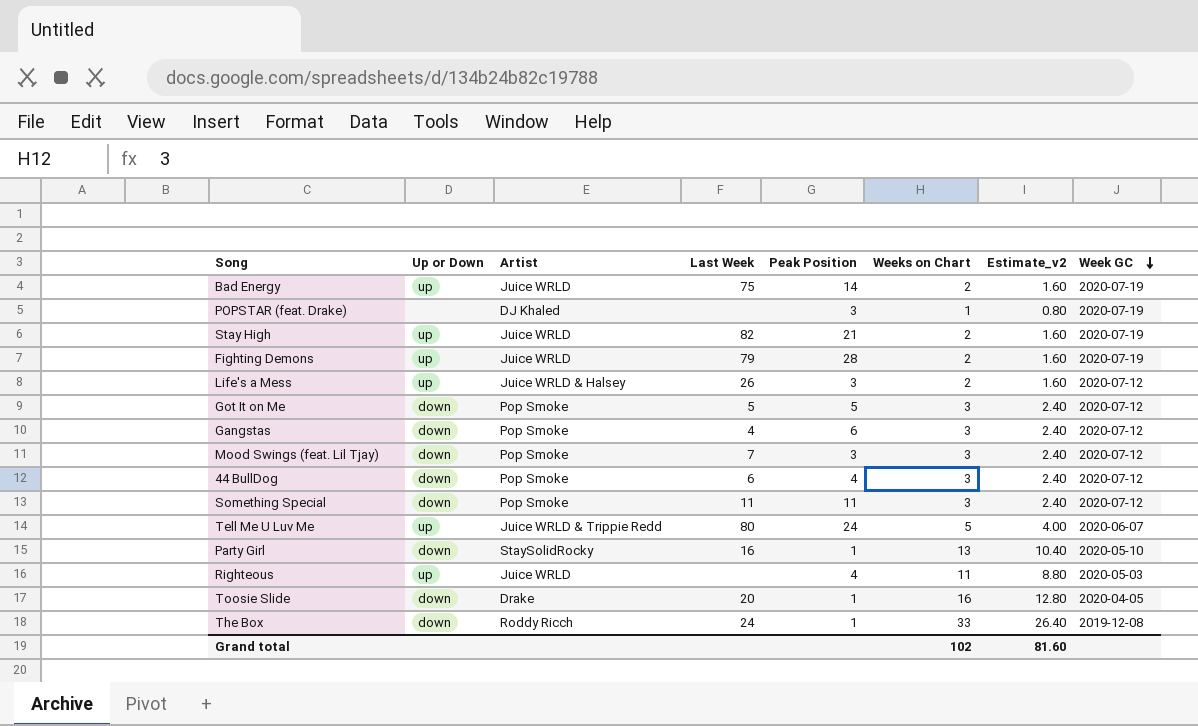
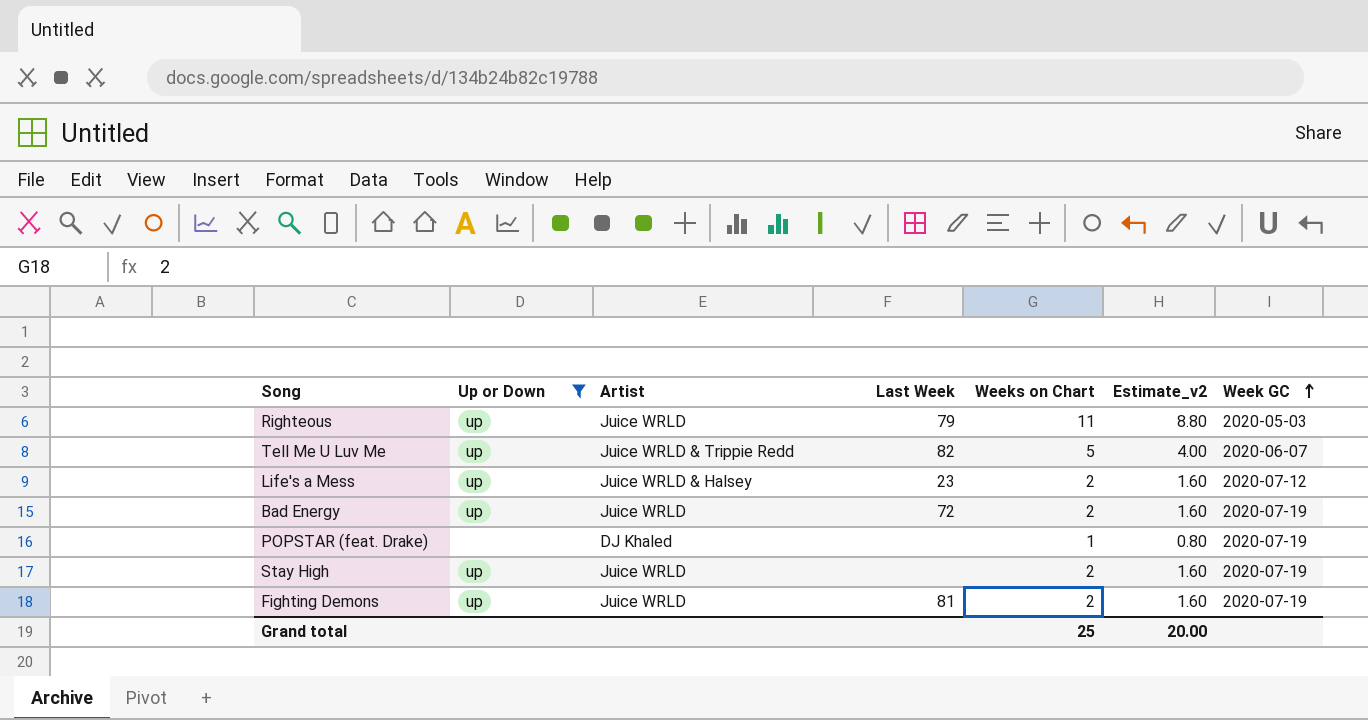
filter: none -> Up or Down != down
row order: Week GC descending -> Week GC ascending
column Peak Position | position: 5 -> none
Righteous | Last Week: none -> 79
Tell Me U Luv Me | Last Week: 80 -> 82
Life's a Mess | Last Week: 26 -> 23
Bad Energy | Last Week: 75 -> 72
Stay High | Last Week: 82 -> none
Fighting Demons | Last Week: 79 -> 81
Grand total | Weeks on Chart: 102 -> 25
Grand total | Estimate_v2: 81.60 -> 20.00

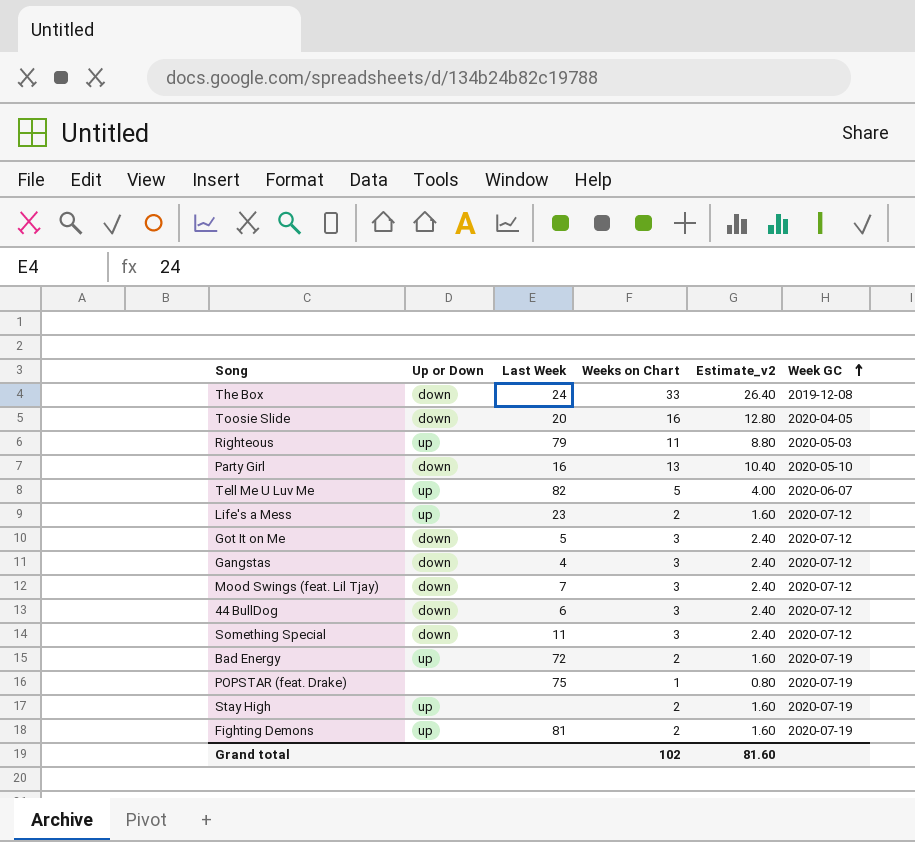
filter: Up or Down != down -> none
column Artist | position: 3 -> none
POPSTAR (feat. Drake) | Last Week: none -> 75
Grand total | Weeks on Chart: 25 -> 102
Grand total | Estimate_v2: 20.00 -> 81.60

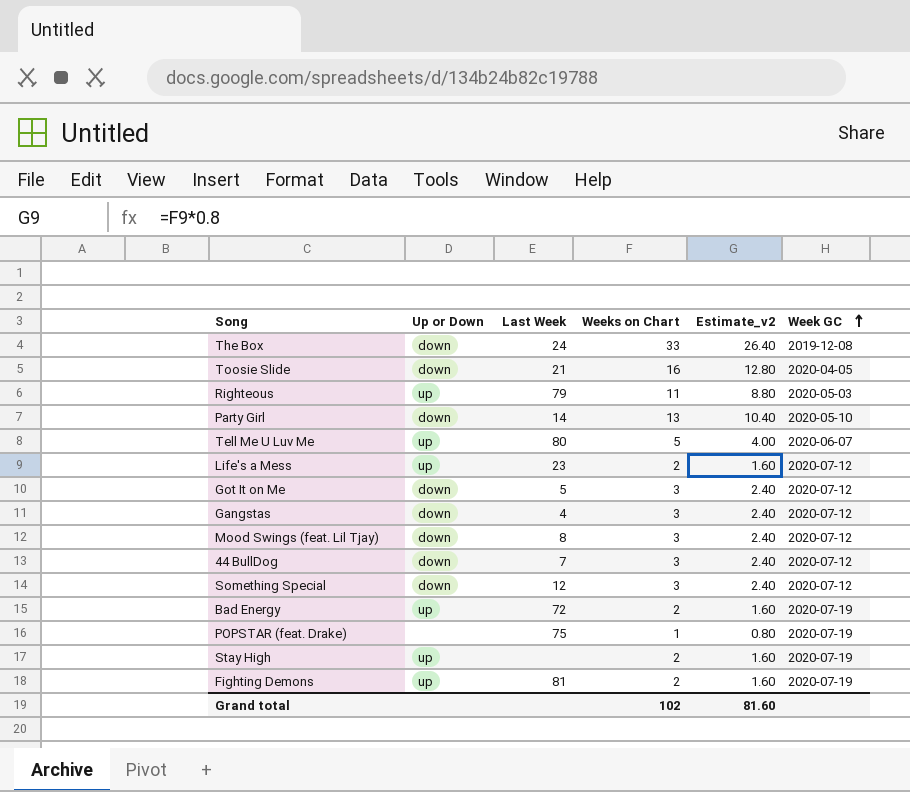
Toosie Slide | Last Week: 20 -> 21
Party Girl | Last Week: 16 -> 14
Tell Me U Luv Me | Last Week: 82 -> 80
Mood Swings (feat. Lil Tjay) | Last Week: 7 -> 8
44 BullDog | Last Week: 6 -> 7
Something Special | Last Week: 11 -> 12

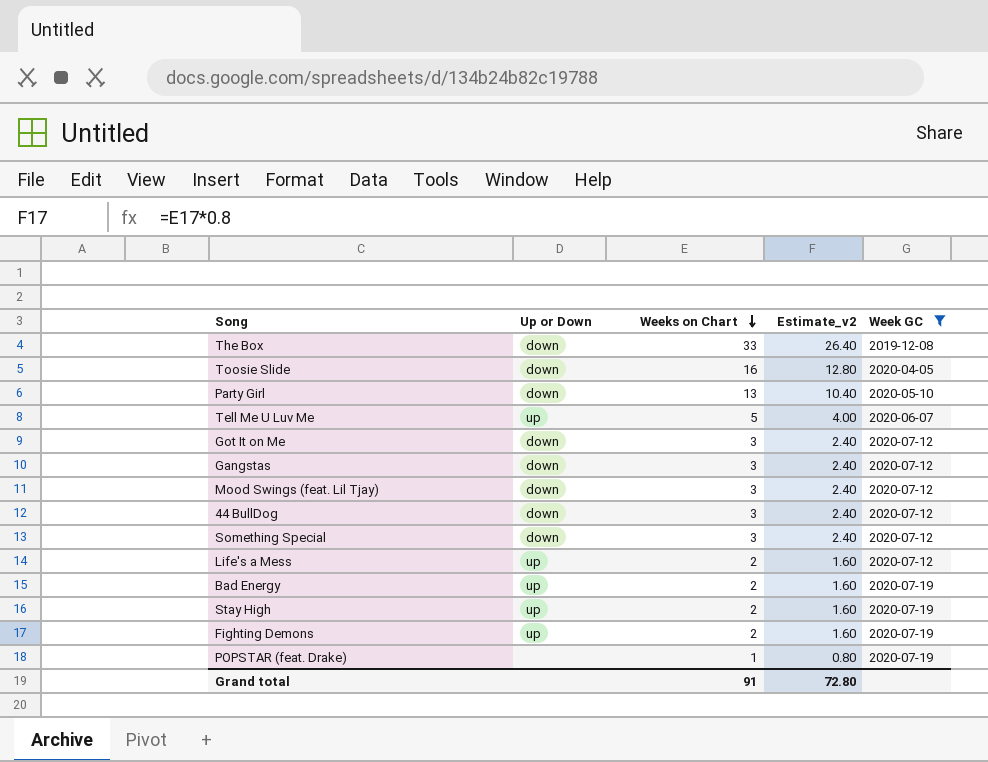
filter: none -> Week GC != 2020-05-03
row order: Week GC ascending -> Weeks on Chart descending
column Last Week | position: 3 -> none
Grand total | Weeks on Chart: 102 -> 91
Grand total | Estimate_v2: 81.60 -> 72.80

